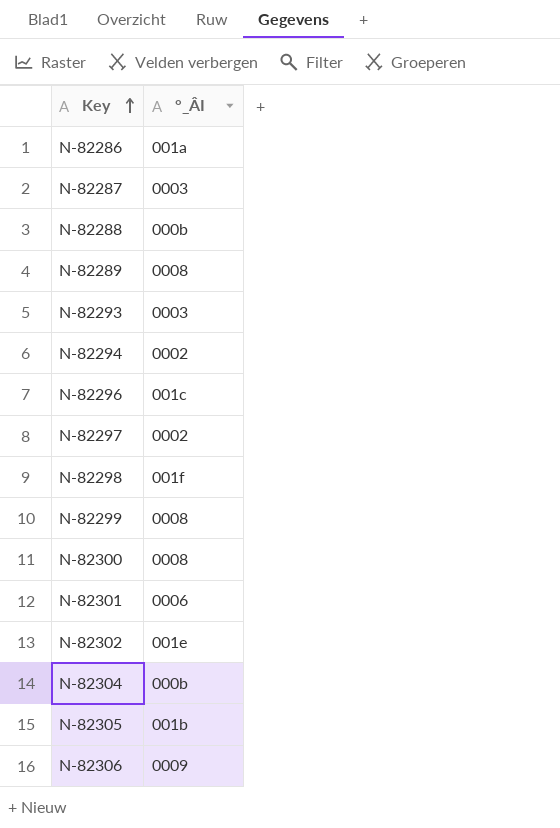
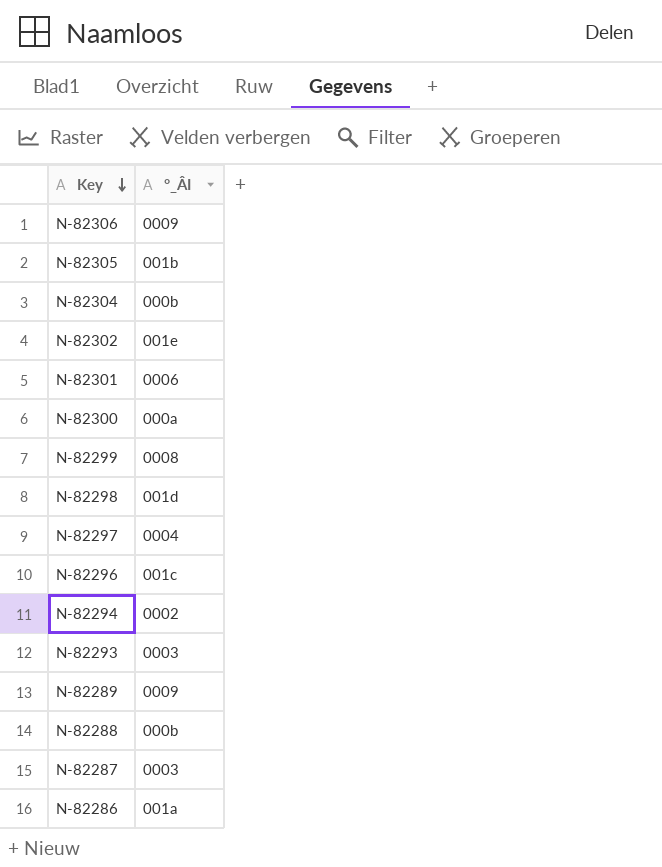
row order: Key ascending -> Key descending
N-82300 | °_ÂI: 0008 -> 000a
N-82298 | °_ÂI: 001f -> 001d
N-82297 | °_ÂI: 0002 -> 0004
N-82289 | °_ÂI: 0008 -> 0009

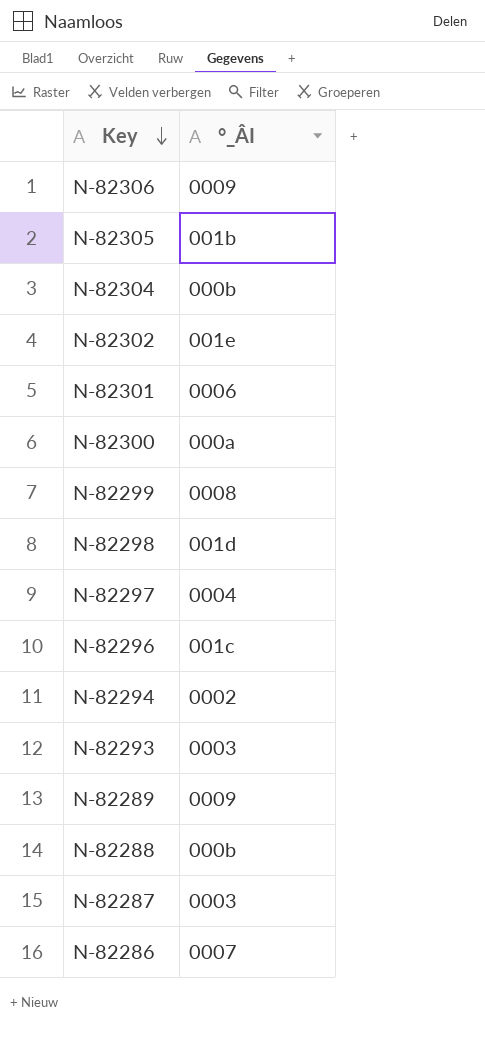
N-82286 | °_ÂI: 001a -> 0007

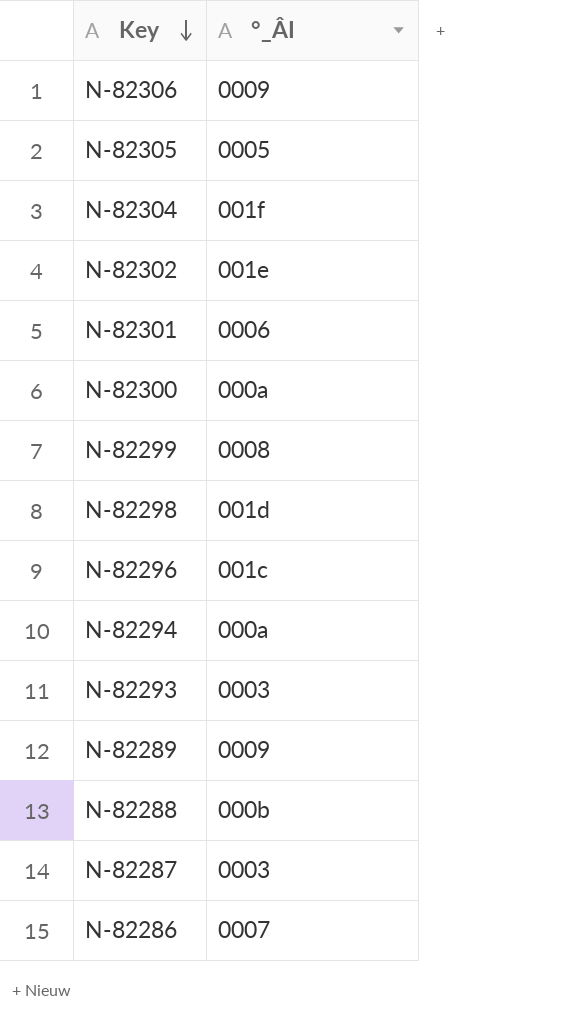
row N-82297: 0004 -> none
N-82305 | °_ÂI: 001b -> 0005
N-82304 | °_ÂI: 000b -> 001f
N-82294 | °_ÂI: 0002 -> 000a

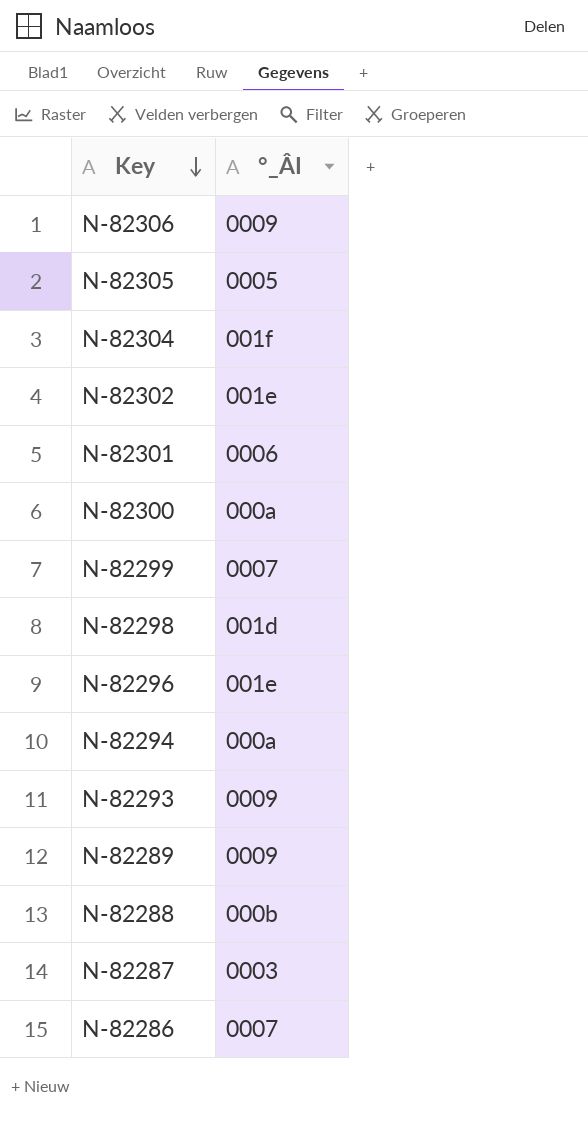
N-82299 | °_ÂI: 0008 -> 0007
N-82296 | °_ÂI: 001c -> 001e
N-82293 | °_ÂI: 0003 -> 0009

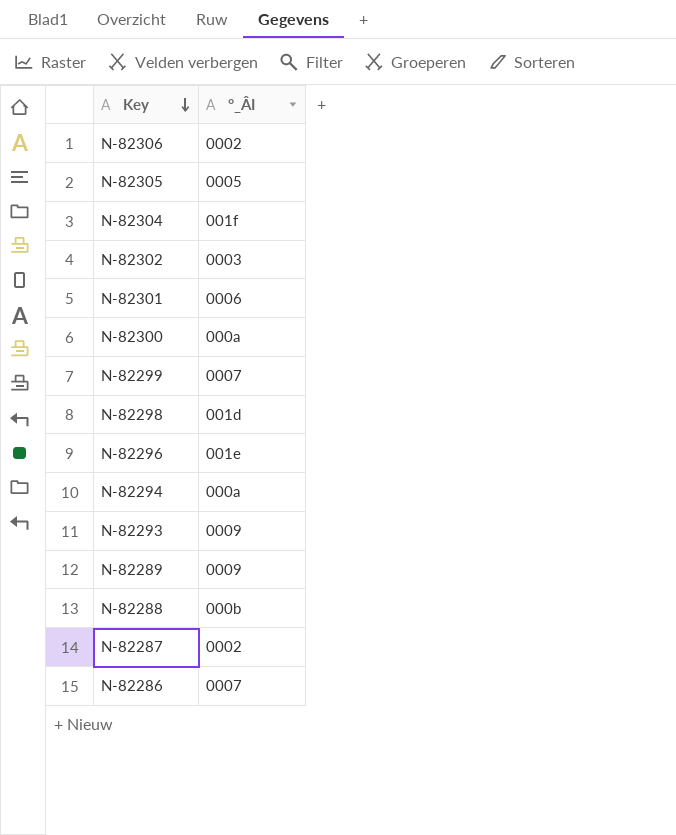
N-82306 | °_ÂI: 0009 -> 0002
N-82302 | °_ÂI: 001e -> 0003
N-82287 | °_ÂI: 0003 -> 0002

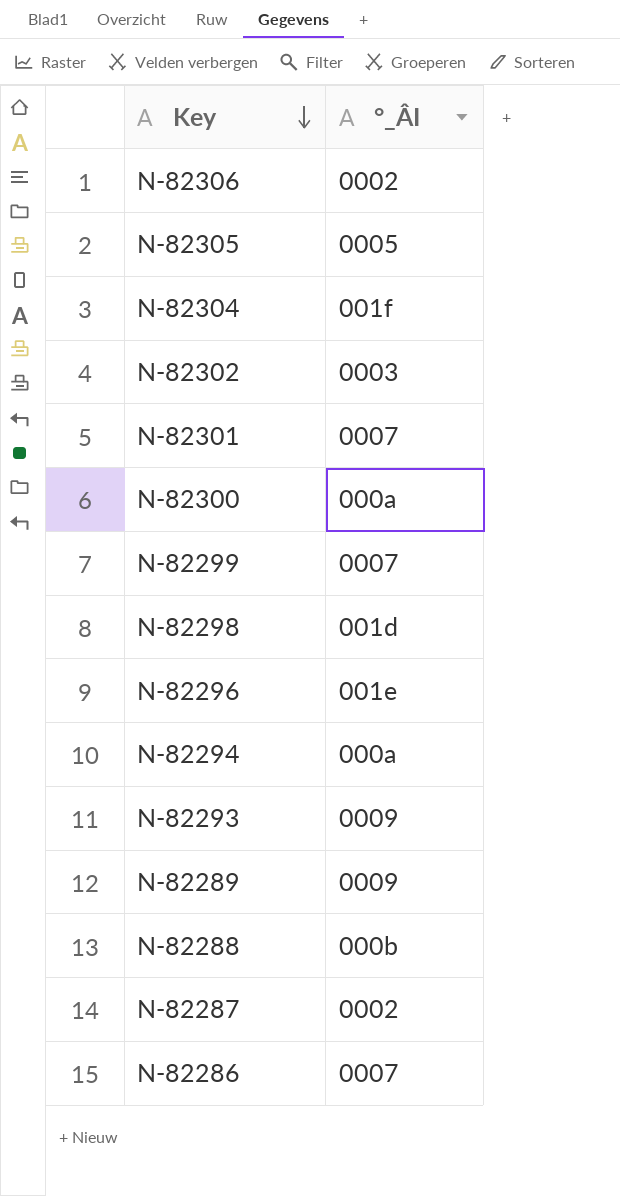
N-82301 | °_ÂI: 0006 -> 0007

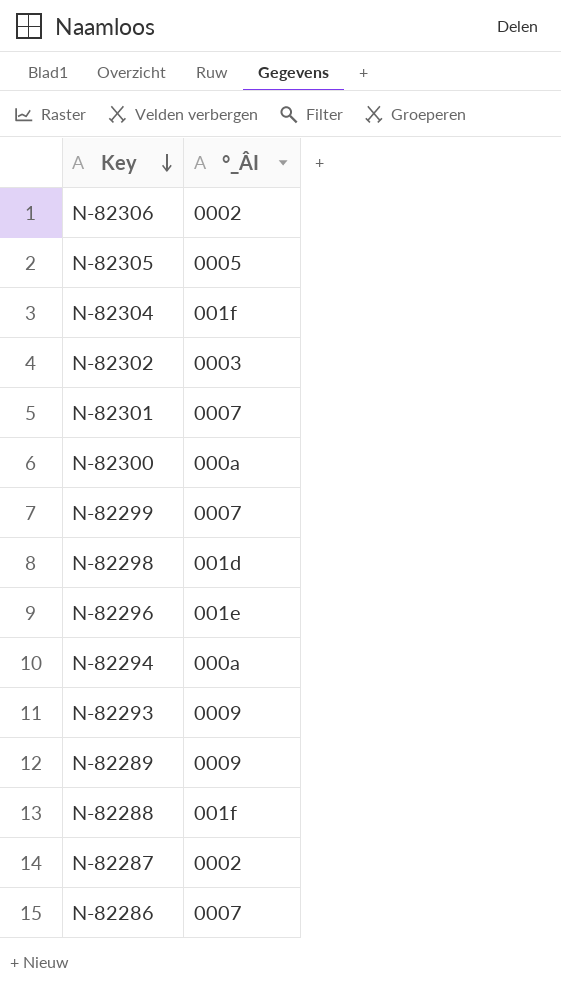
N-82288 | °_ÂI: 000b -> 001f

